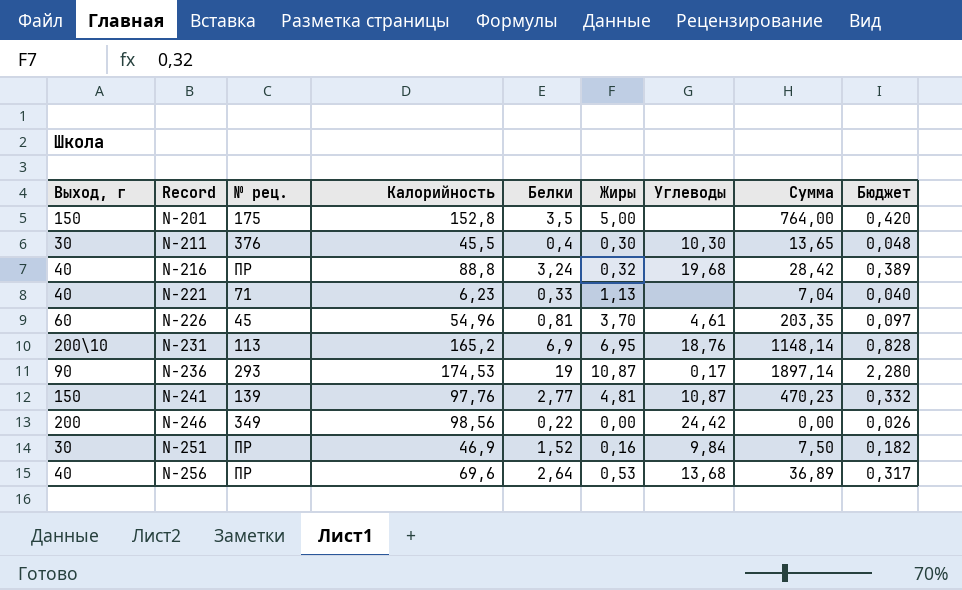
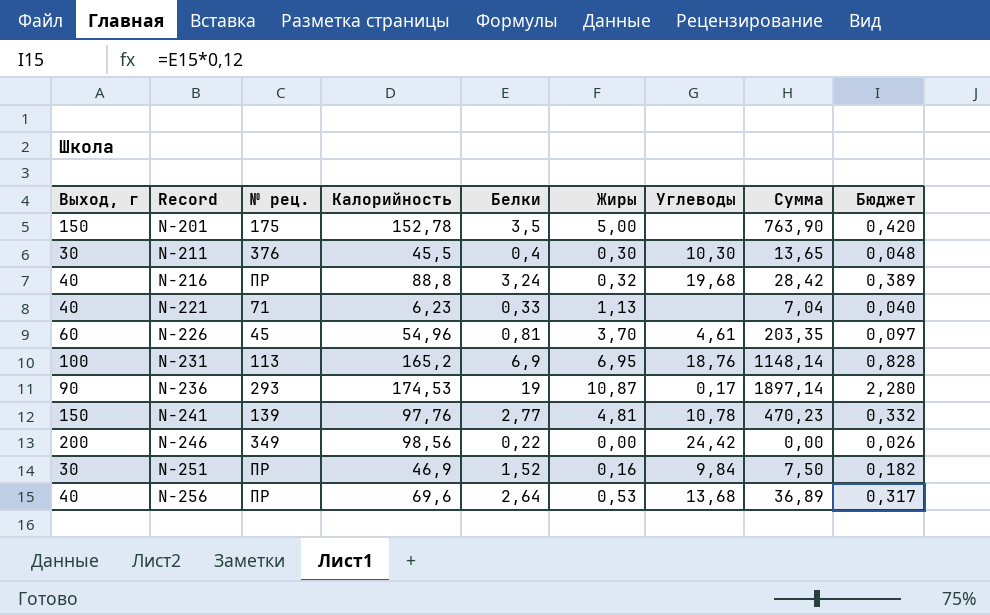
N-201 | Калорийность: 152,8 -> 152,78
N-201 | Сумма: 764,00 -> 763,90
N-231 | Выход, г: 200\10 -> 100
N-241 | Углеводы: 10,87 -> 10,78

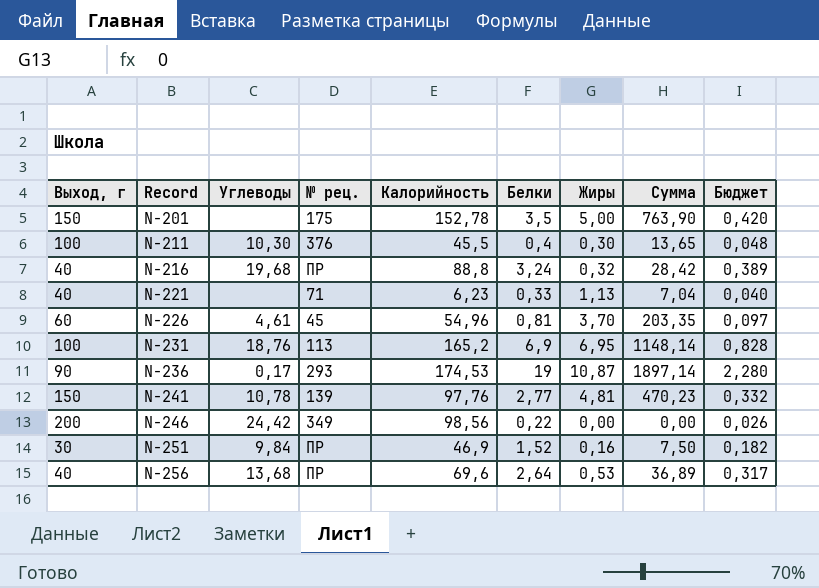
column Углеводы | position: 7 -> 3
N-211 | Выход, г: 30 -> 100

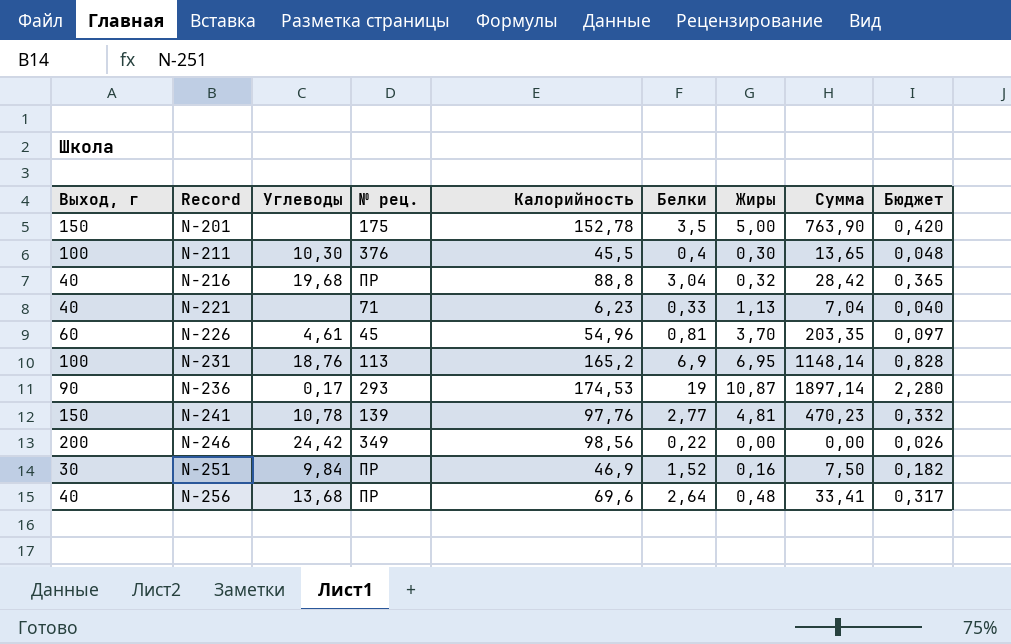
N-216 | Белки: 3,24 -> 3,04
N-216 | Бюджет: 0,389 -> 0,365
N-256 | Жиры: 0,53 -> 0,48
N-256 | Сумма: 36,89 -> 33,41

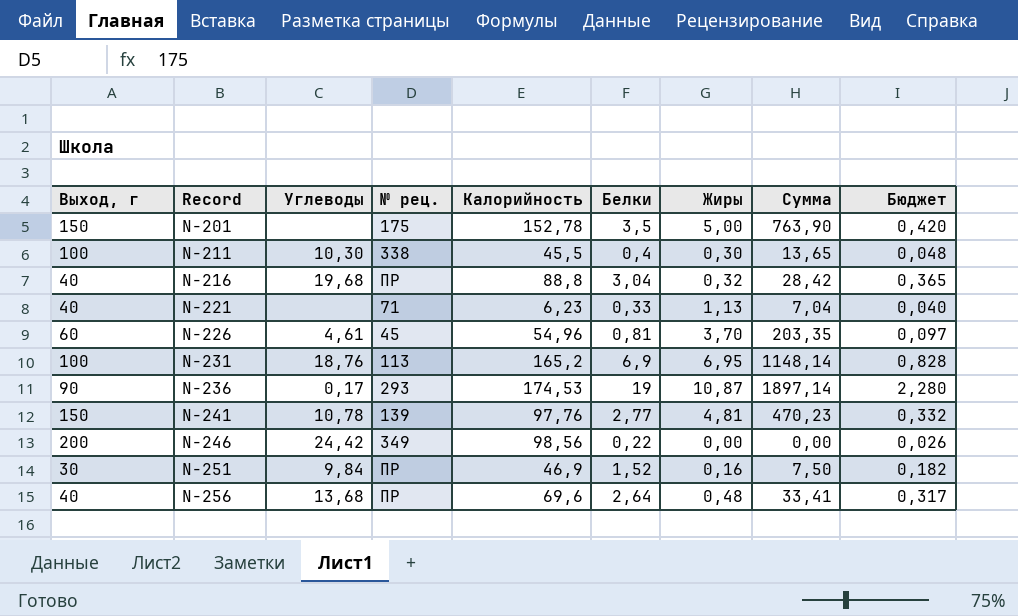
N-211 | № рец.: 376 -> 338

